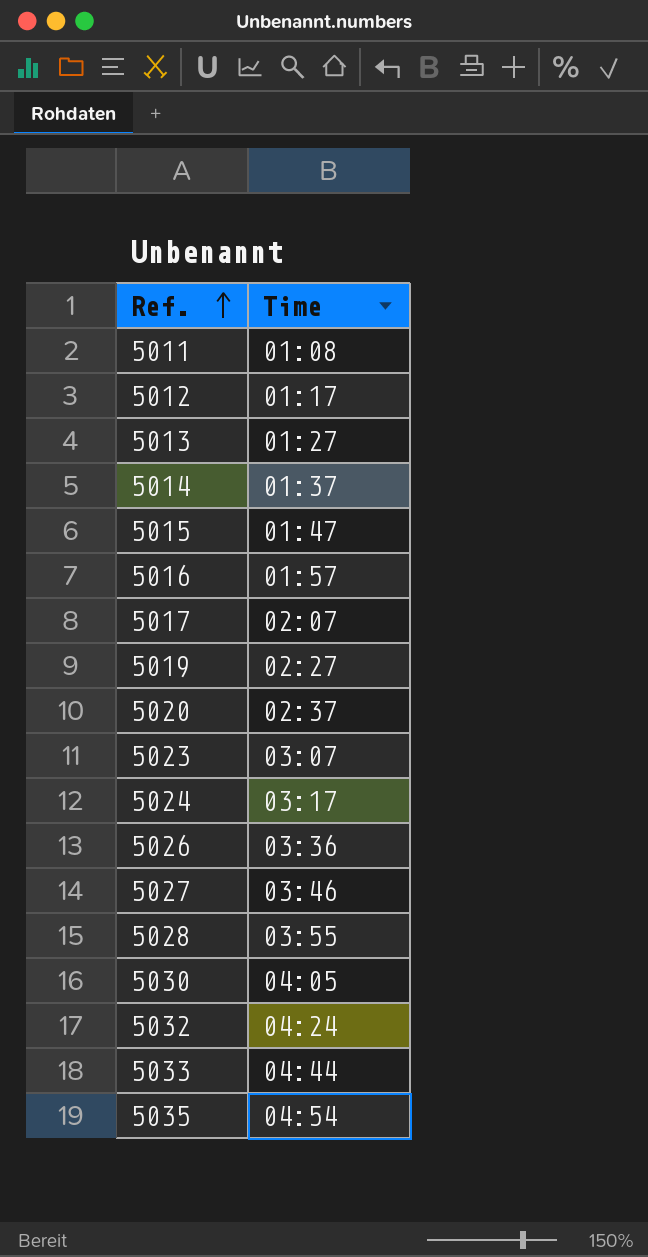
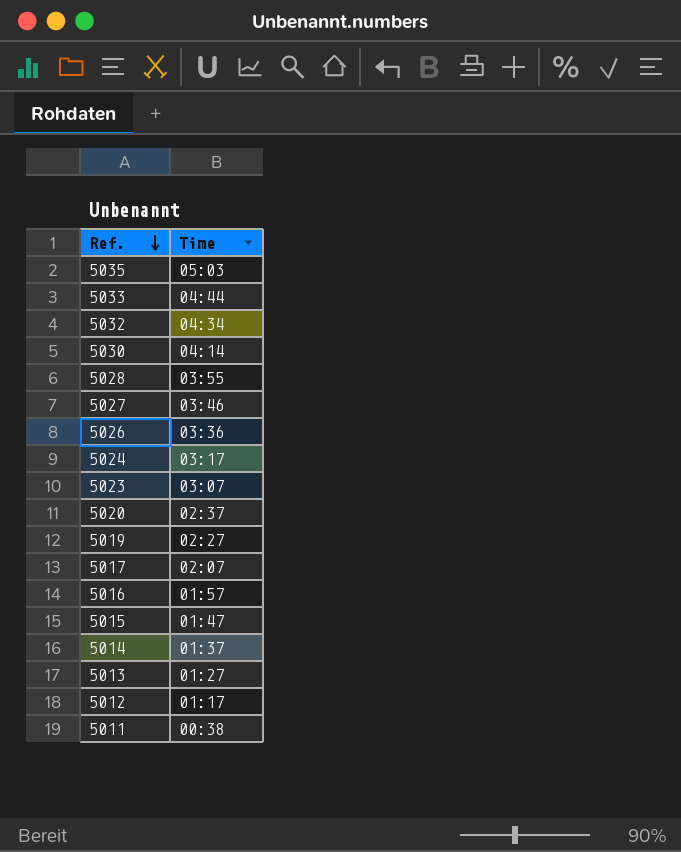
row order: Ref. ascending -> Ref. descending
5035 | Time: 04:54 -> 05:03
5032 | Time: 04:24 -> 04:34
5030 | Time: 04:05 -> 04:14
5011 | Time: 01:08 -> 00:38

